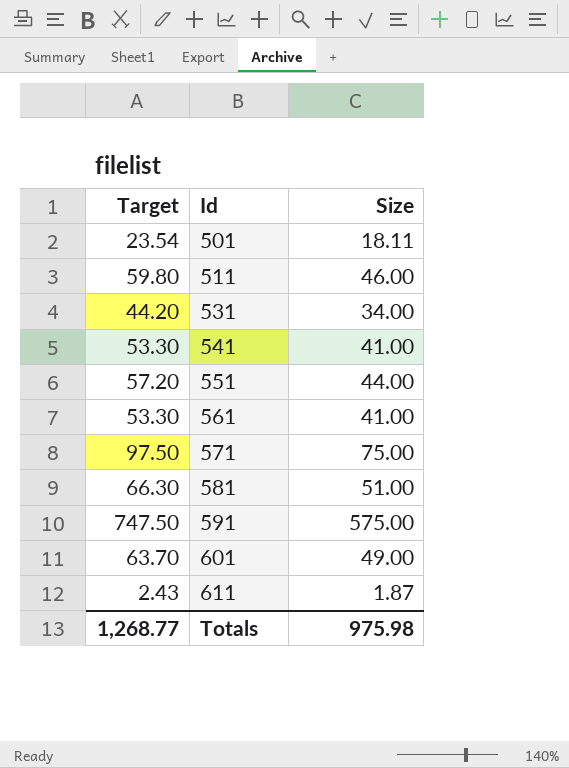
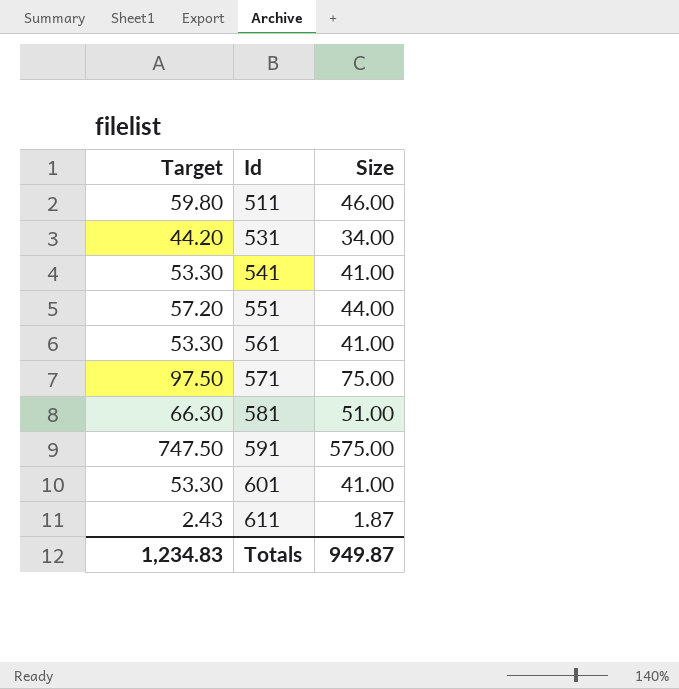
row 501: 23.54 | 18.11 -> none
601 | Target: 63.70 -> 53.30
601 | Size: 49.00 -> 41.00
Totals | Target: 1,268.77 -> 1,234.83
Totals | Size: 975.98 -> 949.87

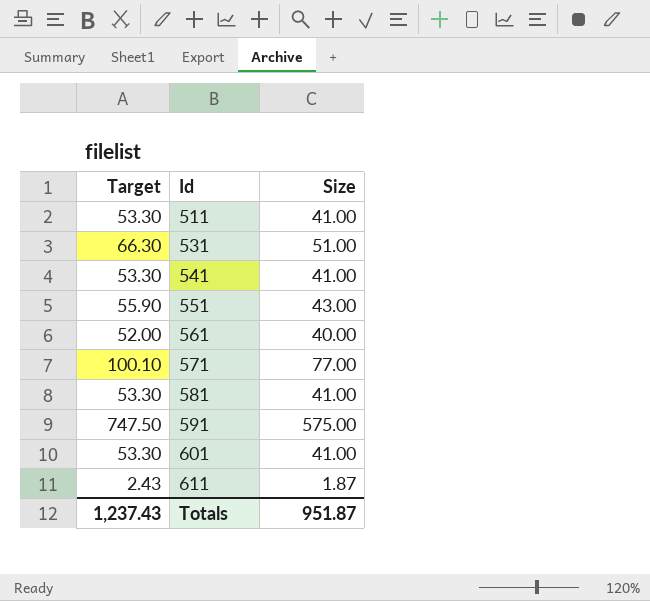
511 | Target: 59.80 -> 53.30
511 | Size: 46.00 -> 41.00
531 | Target: 44.20 -> 66.30
531 | Size: 34.00 -> 51.00
551 | Target: 57.20 -> 55.90
551 | Size: 44.00 -> 43.00
561 | Target: 53.30 -> 52.00
561 | Size: 41.00 -> 40.00
571 | Target: 97.50 -> 100.10
571 | Size: 75.00 -> 77.00
581 | Target: 66.30 -> 53.30
581 | Size: 51.00 -> 41.00
Totals | Target: 1,234.83 -> 1,237.43
Totals | Size: 949.87 -> 951.87

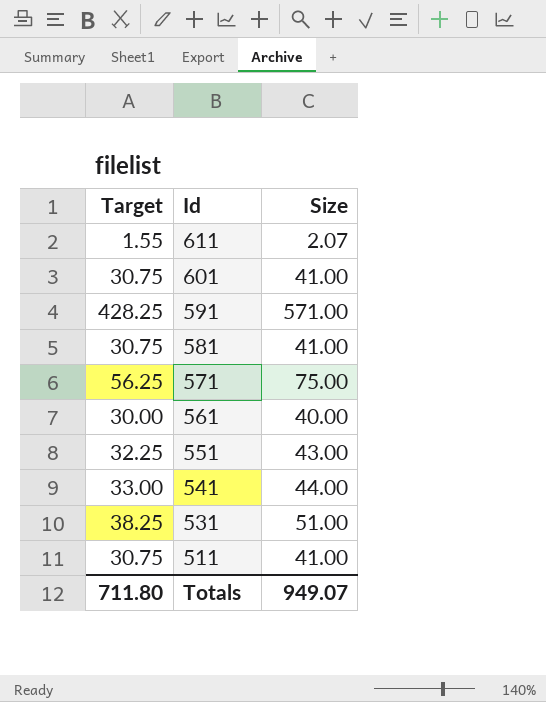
row order: Id ascending -> Id descending
column Target | formula: [Size] * 1.3 -> [Size] * 0.75
611 | Size: 1.87 -> 2.07
591 | Size: 575.00 -> 571.00
571 | Size: 77.00 -> 75.00
541 | Size: 41.00 -> 44.00
Totals | Target: 1,237.43 -> 711.80
Totals | Size: 951.87 -> 949.07

